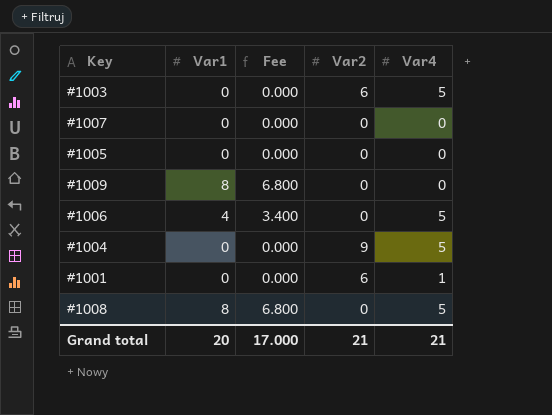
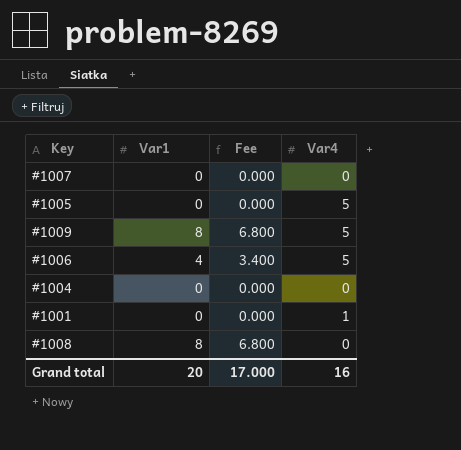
column Var2 | position: 4 -> none
row #1003: 0 | 0.000 | 6 | 5 -> none
#1005 | Var4: 0 -> 5
#1009 | Var4: 0 -> 5
#1004 | Var4: 5 -> 0
#1008 | Var4: 5 -> 0
Grand total | Var4: 21 -> 16

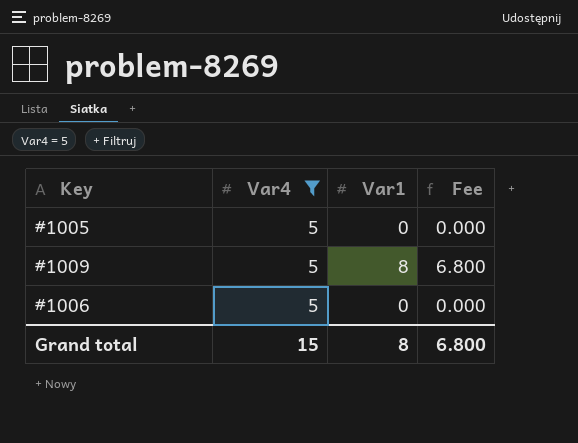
filter: none -> Var4 = 5
column Var4 | position: 4 -> 2
#1006 | Var1: 4 -> 0
#1006 | Fee: 3.400 -> 0.000
Grand total | Var4: 16 -> 15
Grand total | Var1: 20 -> 8
Grand total | Fee: 17.000 -> 6.800

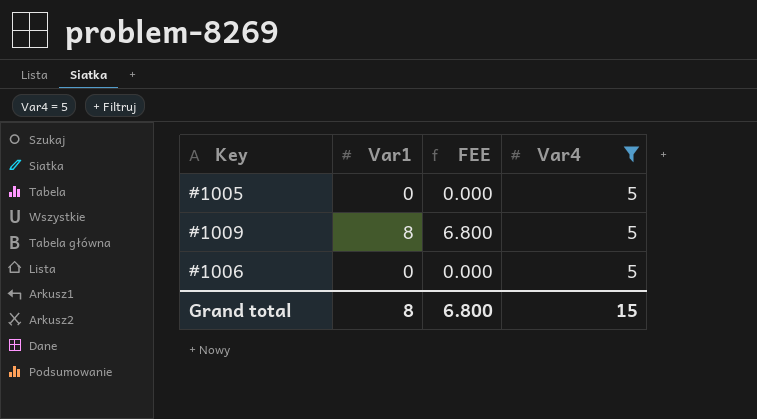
column name: Fee -> FEE
column Var4 | position: 2 -> 4

